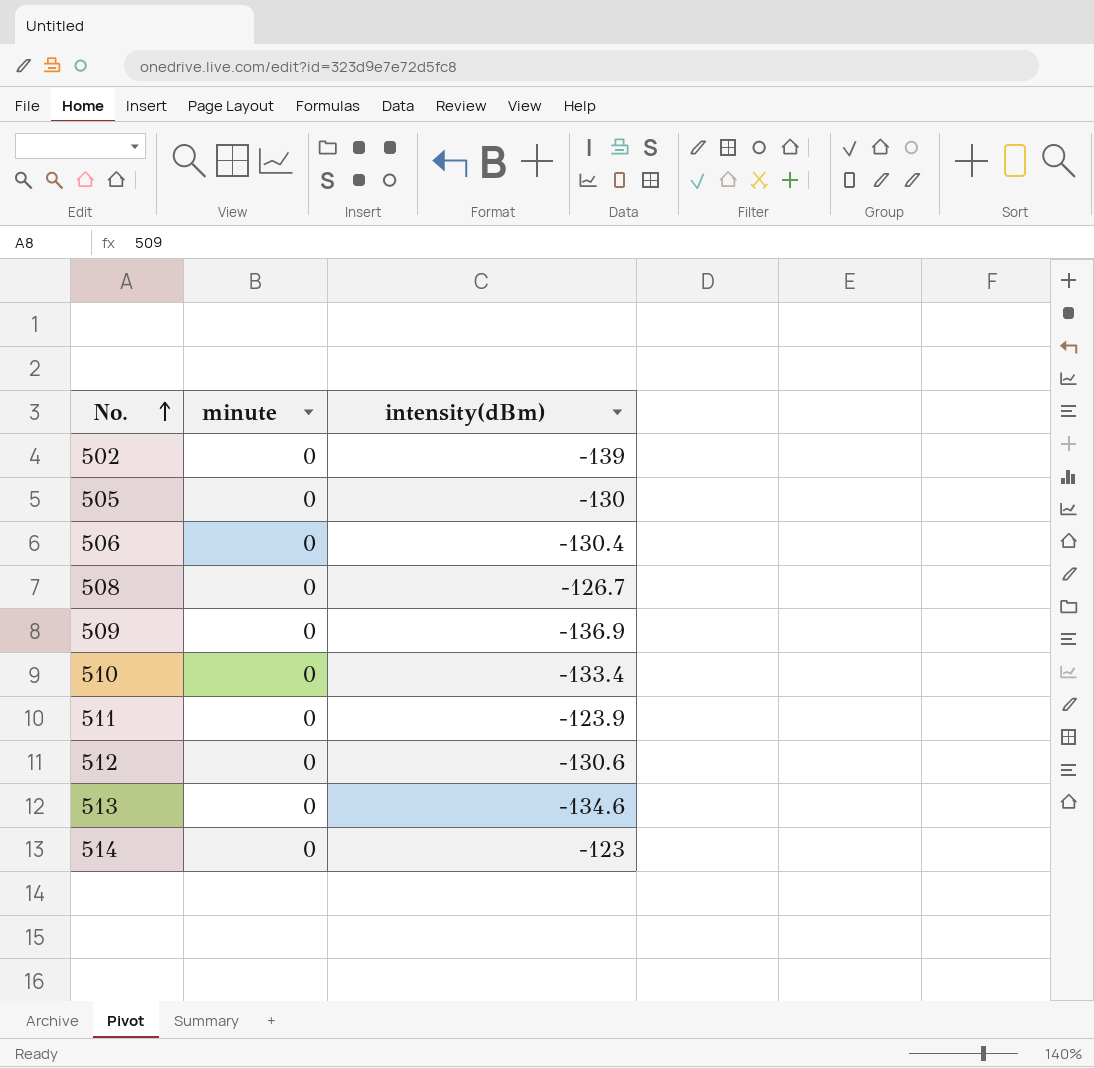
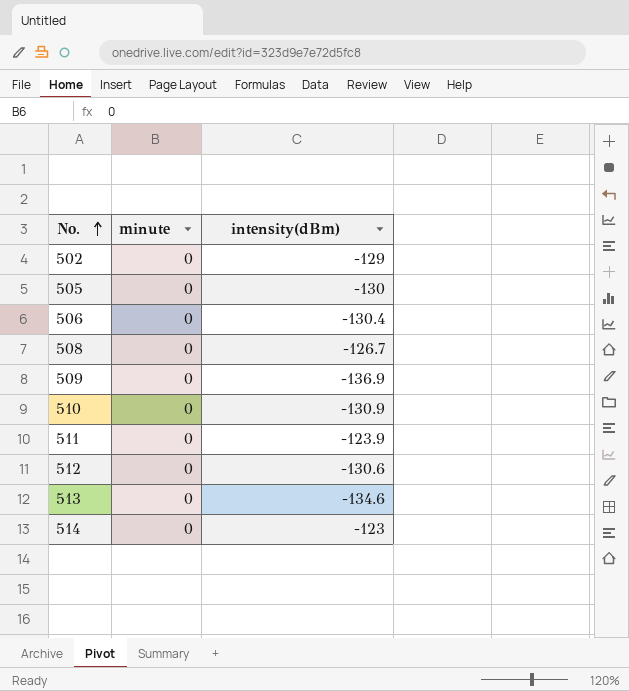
502 | intensity(dBm): -139 -> -129
510 | intensity(dBm): -133.4 -> -130.9

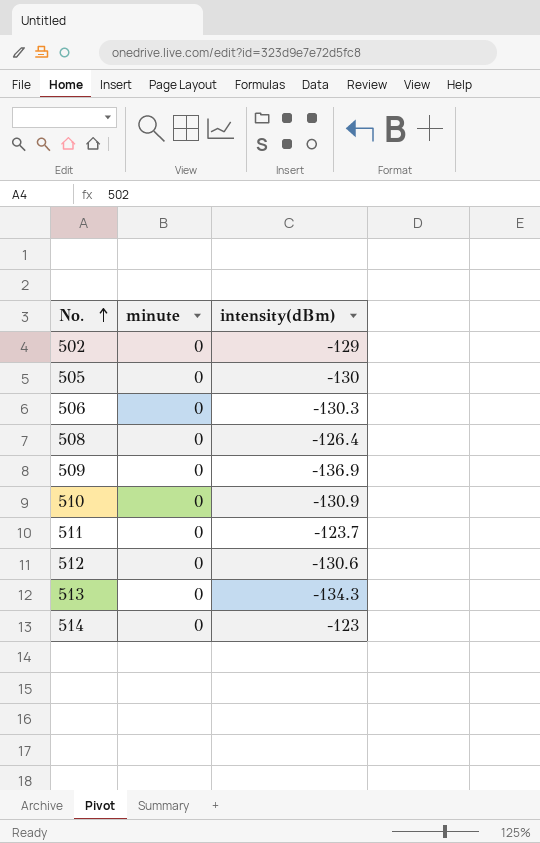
506 | intensity(dBm): -130.4 -> -130.3
508 | intensity(dBm): -126.7 -> -126.4
511 | intensity(dBm): -123.9 -> -123.7
513 | intensity(dBm): -134.6 -> -134.3

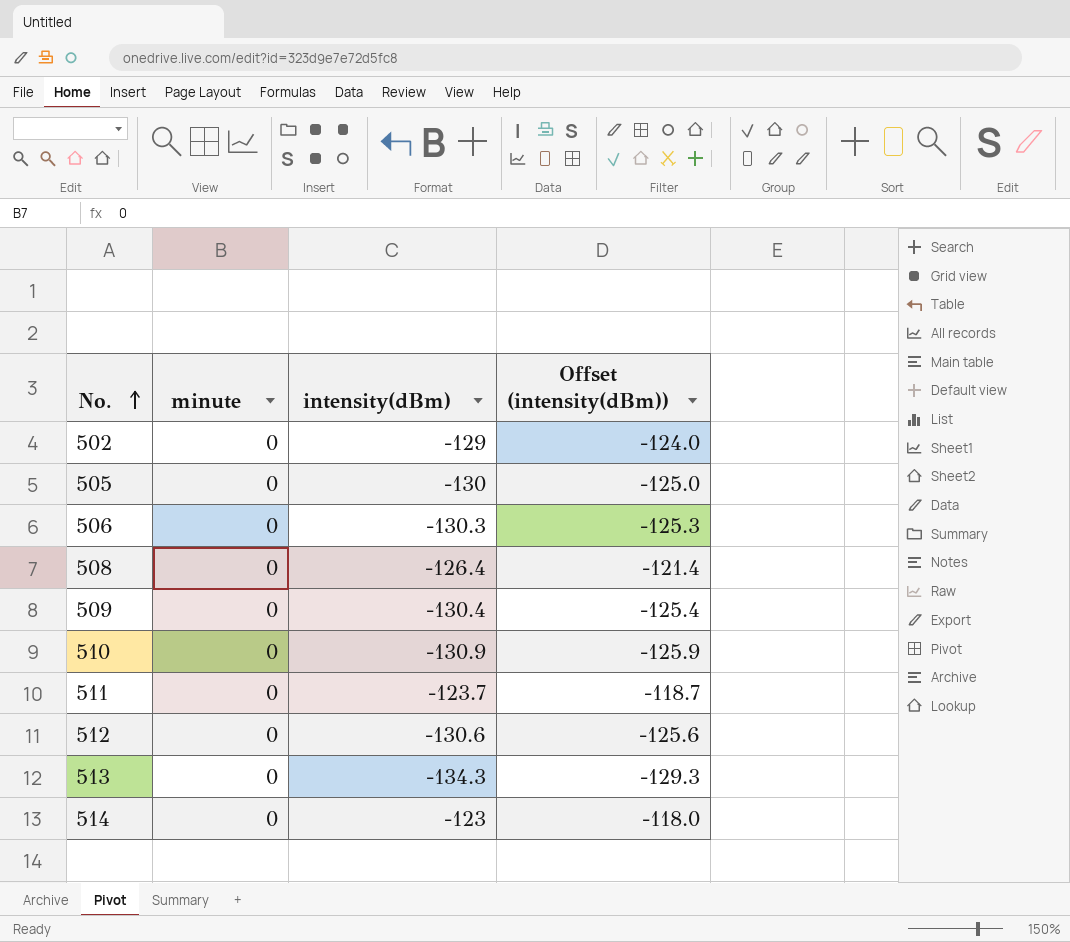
column Offset (intensity(dBm)) | formula: none -> [intensity(dBm)] + 5
509 | intensity(dBm): -136.9 -> -130.4

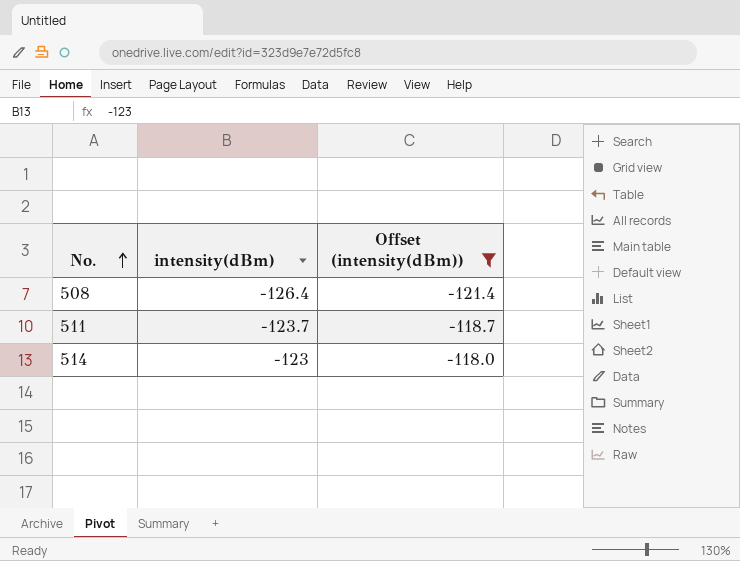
filter: none -> Offset (intensity(dBm)) >= -121.4
column minute | position: 2 -> none

